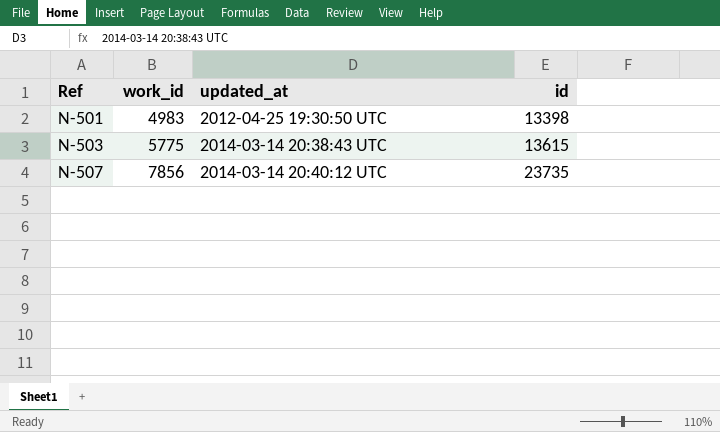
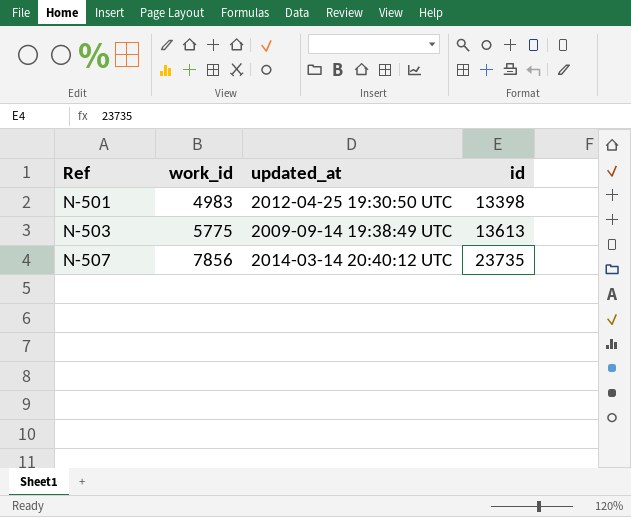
N-503 | updated_at: 2014-03-14 20:38:43 UTC -> 2009-09-14 19:38:49 UTC
N-503 | id: 13615 -> 13613

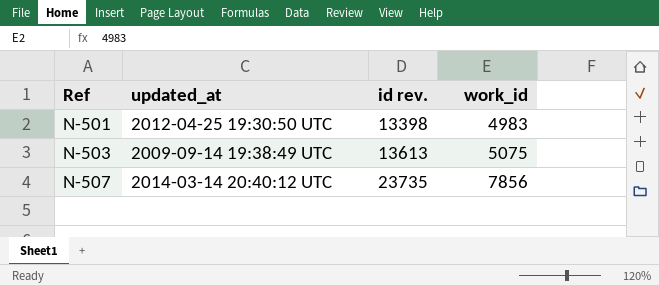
column name: id -> id rev.
column work_id | position: 2 -> 4
N-503 | work_id: 5775 -> 5075

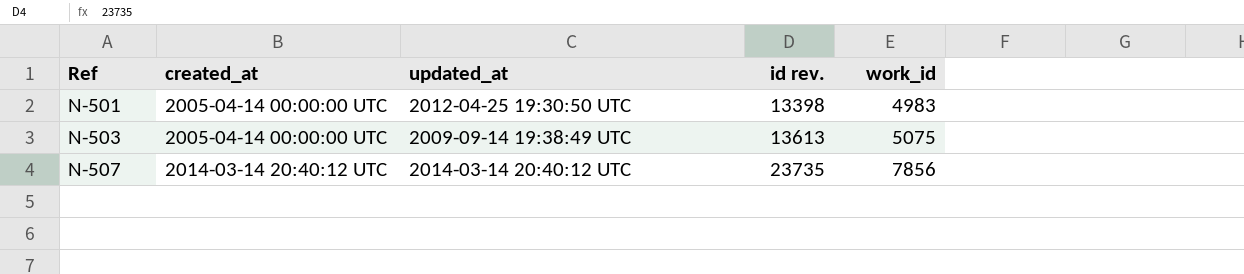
column created_at | position: none -> 2

